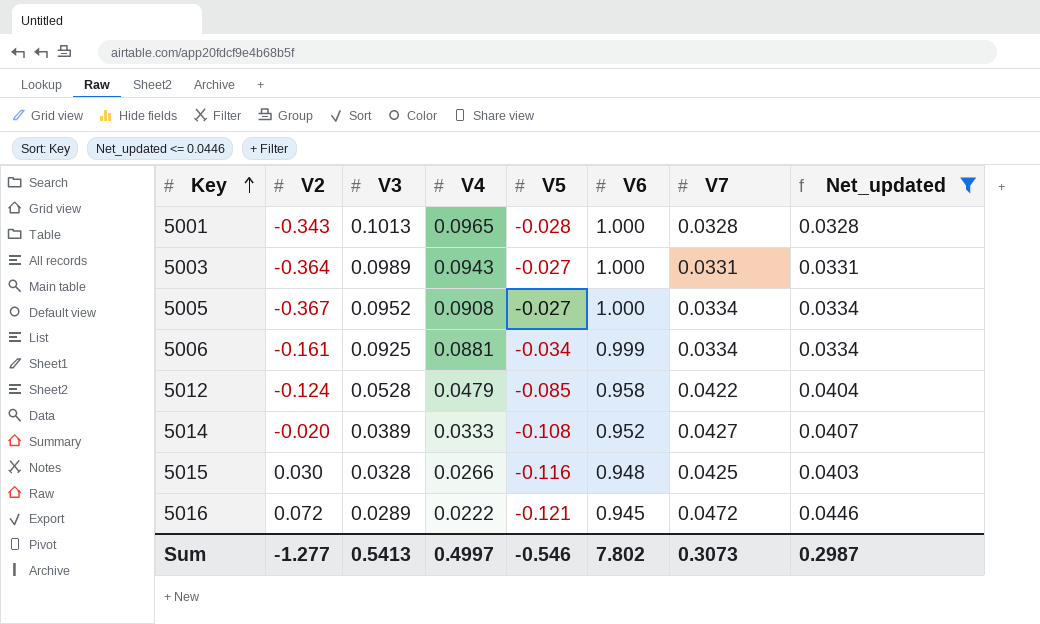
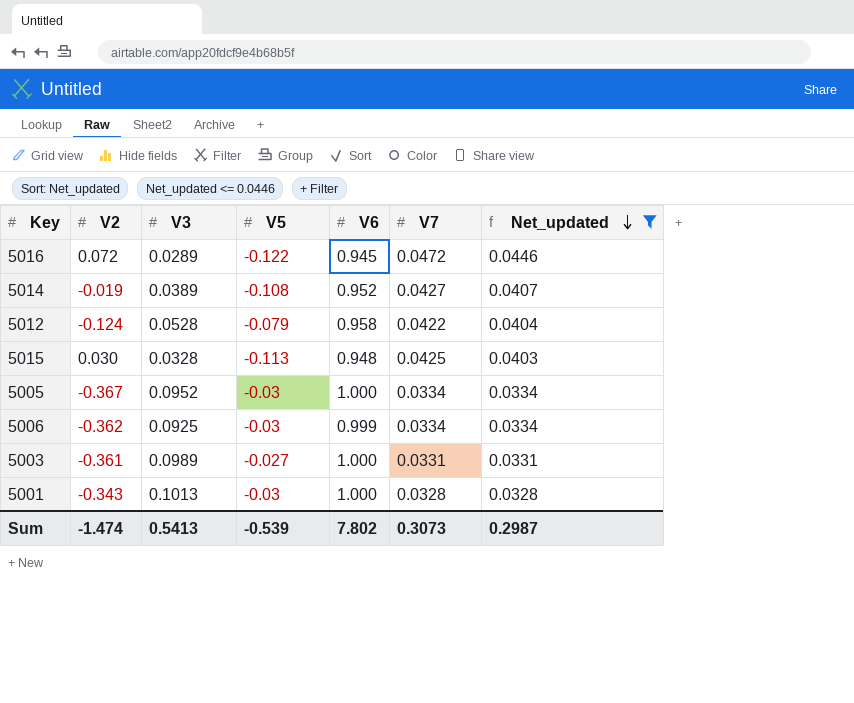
row order: Key ascending -> Net_updated descending
column V4 | position: 4 -> none
5016 | V5: -0.121 -> -0.122
5014 | V2: -0.020 -> -0.019
5012 | V5: -0.085 -> -0.079
5015 | V5: -0.116 -> -0.113
5005 | V5: -0.027 -> -0.03
5006 | V2: -0.161 -> -0.362
5006 | V5: -0.034 -> -0.03
5003 | V2: -0.364 -> -0.361
5001 | V5: -0.028 -> -0.03
Sum | V2: -1.277 -> -1.474
Sum | V5: -0.546 -> -0.539

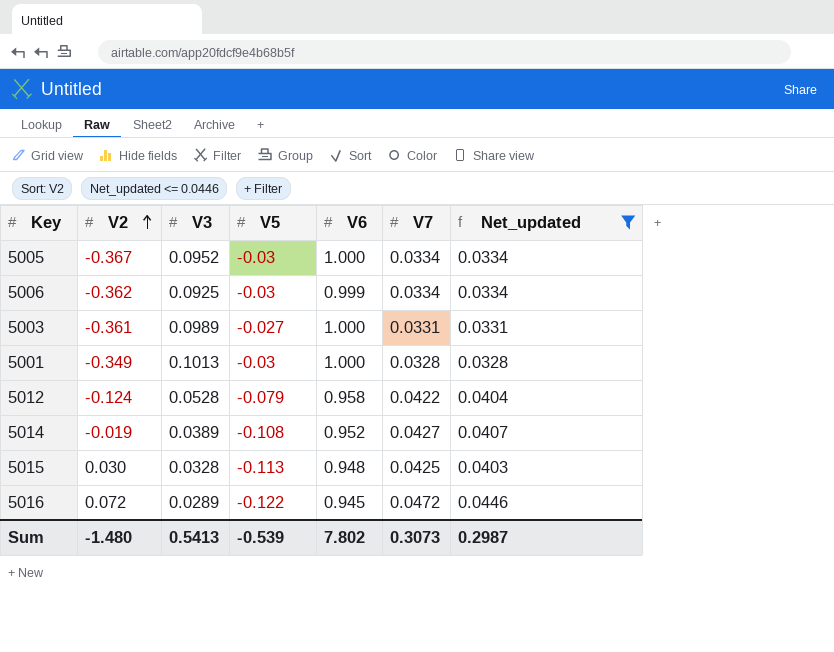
row order: Net_updated descending -> V2 ascending
5001 | V2: -0.343 -> -0.349
Sum | V2: -1.474 -> -1.480

